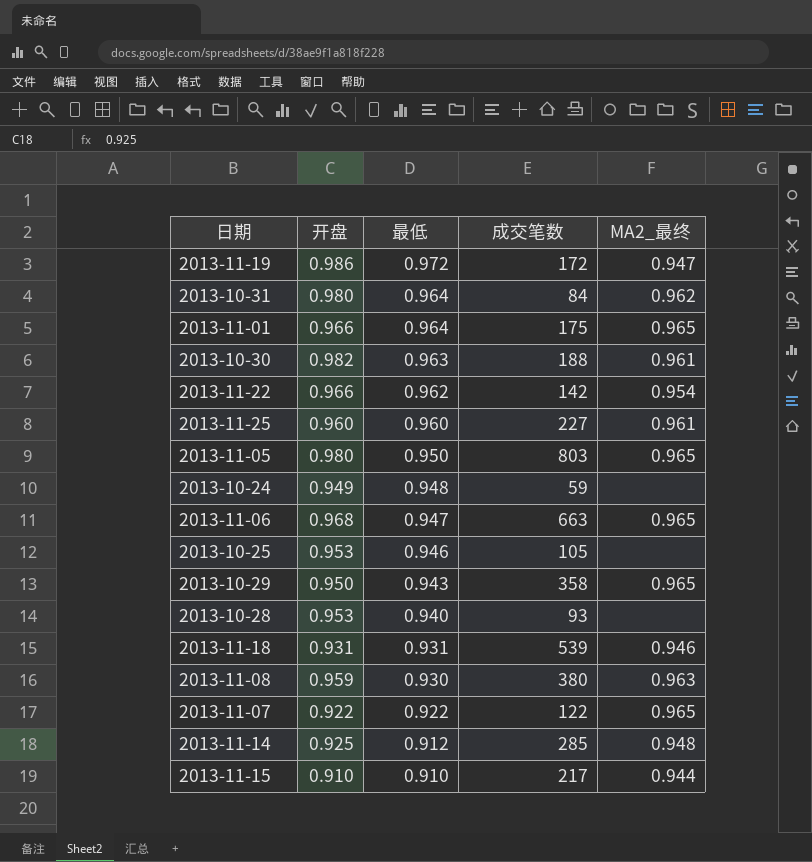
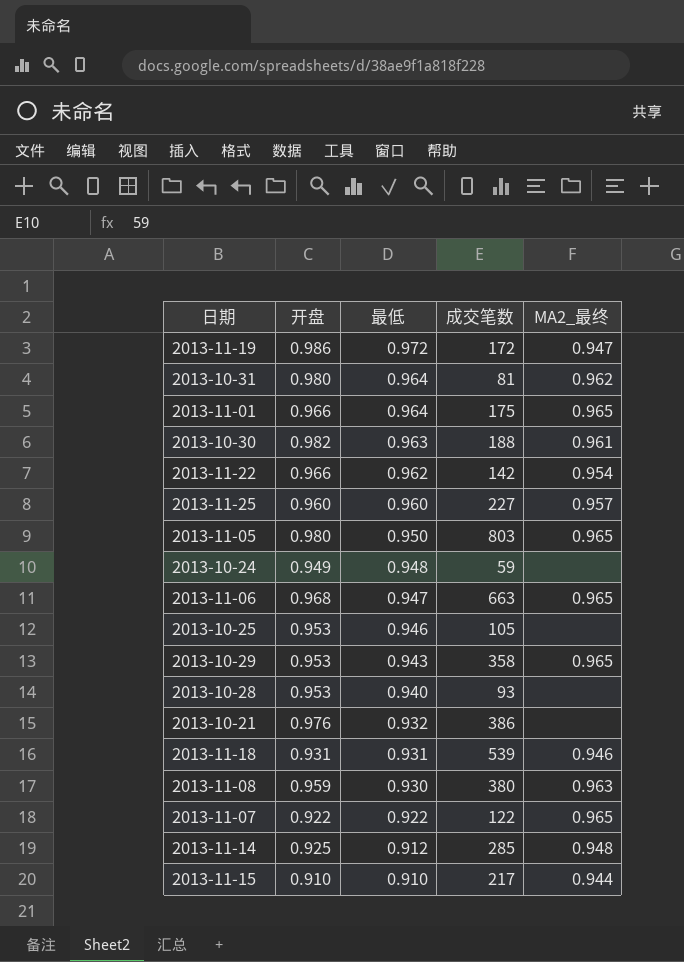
2013-10-31 | 成交笔数: 84 -> 81
2013-11-25 | MA2_最终: 0.961 -> 0.957
2013-10-29 | 开盘: 0.950 -> 0.953
row 2013-10-21: none -> 0.976 | 0.932 | 386 | none

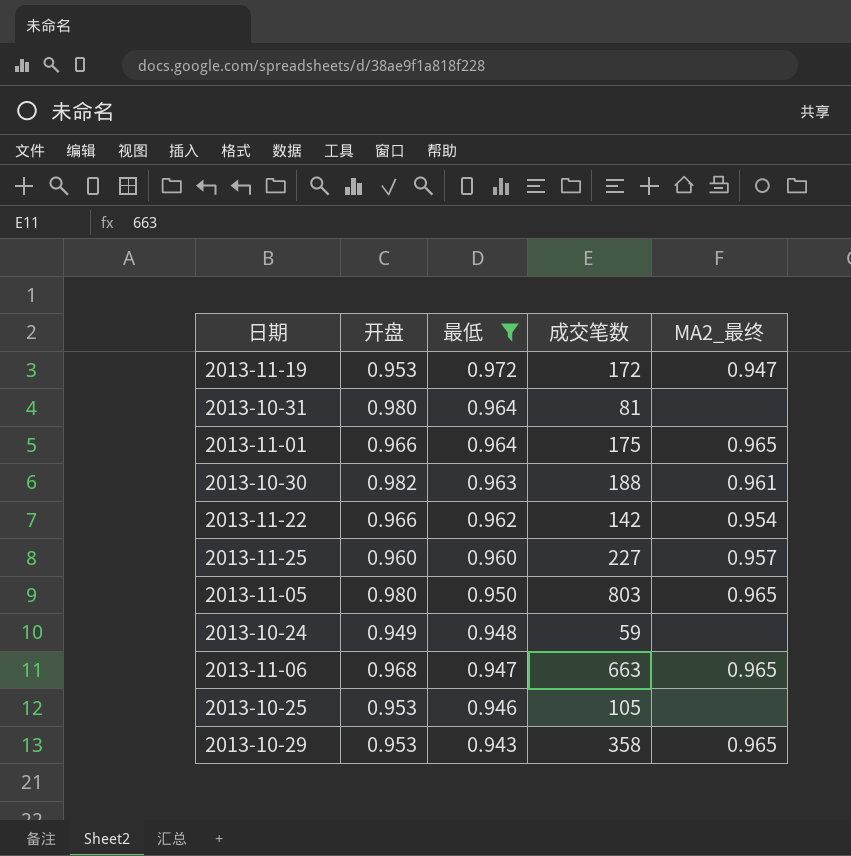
filter: none -> 最低 >= 0.943
2013-11-19 | 开盘: 0.986 -> 0.953
2013-10-31 | MA2_最终: 0.962 -> none

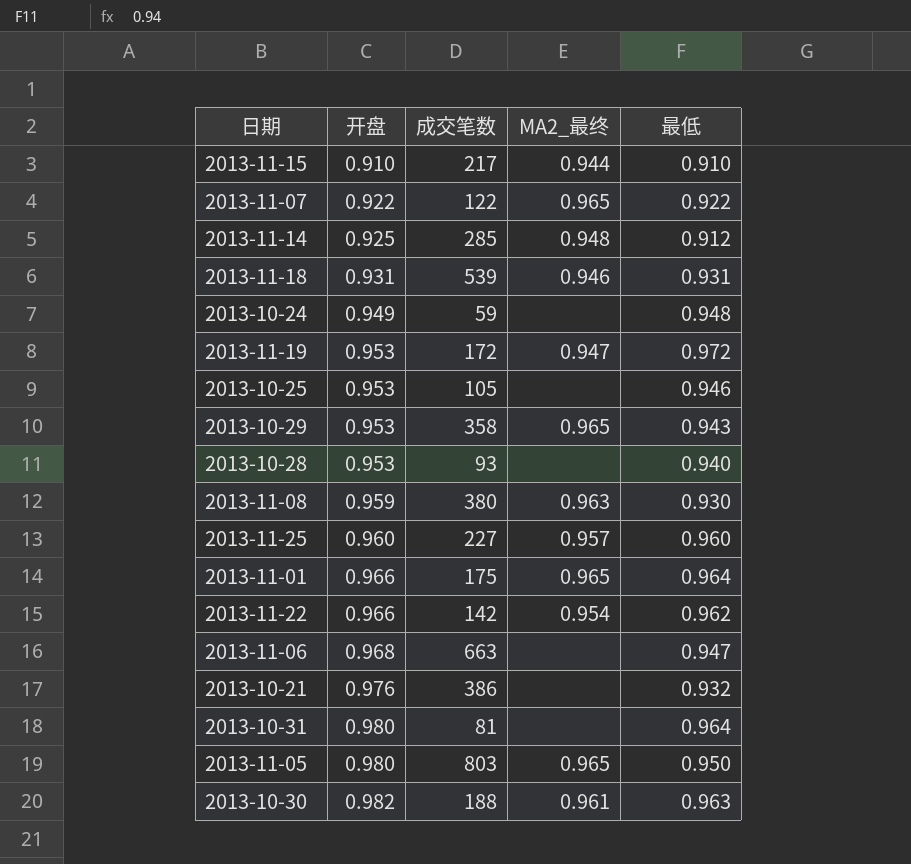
filter: 最低 >= 0.943 -> none
row order: 最低 descending -> 开盘 ascending
column 最低 | position: 3 -> 5
2013-11-06 | MA2_最终: 0.965 -> none

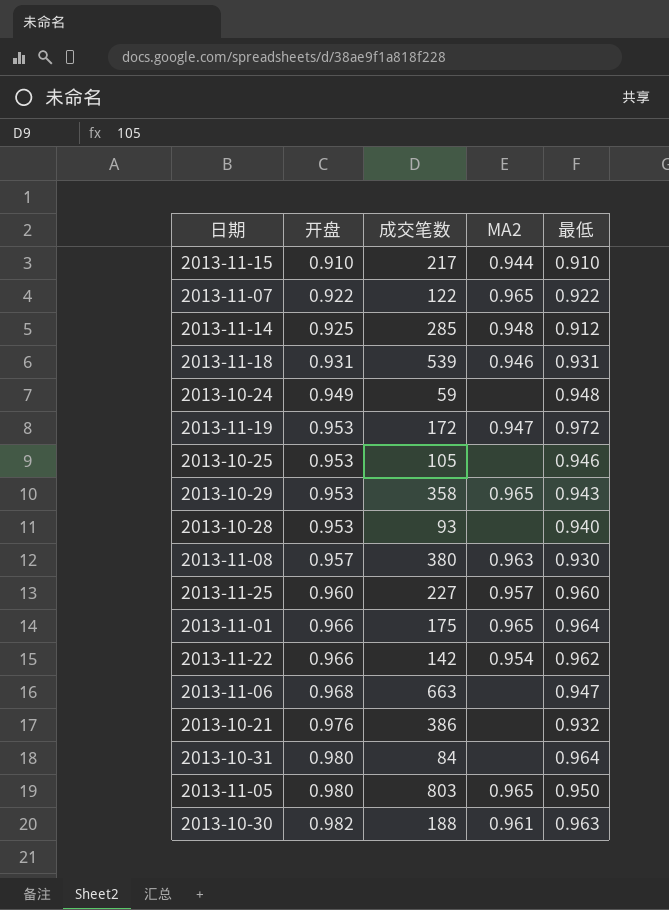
column name: MA2_最终 -> MA2
2013-11-08 | 开盘: 0.959 -> 0.957
2013-10-31 | 成交笔数: 81 -> 84

